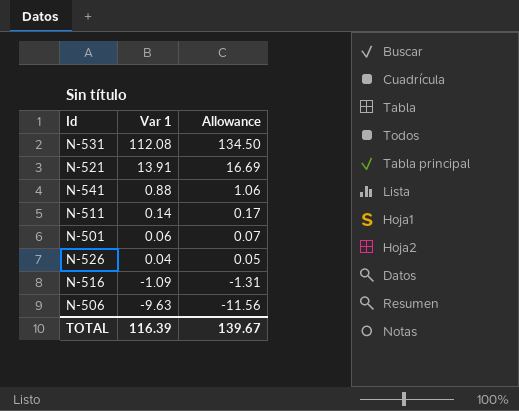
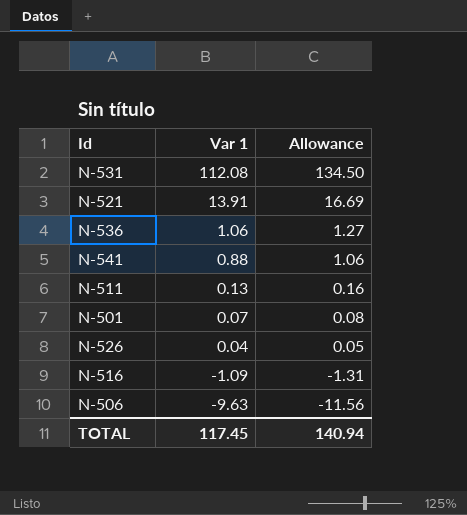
row N-536: none -> 1.06 | 1.27
N-511 | Var 1: 0.14 -> 0.13
N-511 | Allowance: 0.17 -> 0.16
N-501 | Var 1: 0.06 -> 0.07
N-501 | Allowance: 0.07 -> 0.08
TOTAL | Var 1: 116.39 -> 117.45
TOTAL | Allowance: 139.67 -> 140.94

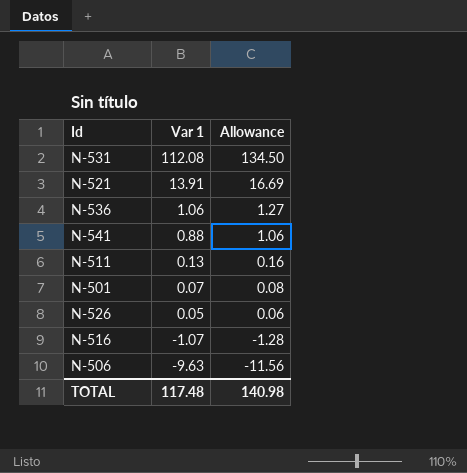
N-526 | Var 1: 0.04 -> 0.05
N-526 | Allowance: 0.05 -> 0.06
N-516 | Var 1: -1.09 -> -1.07
N-516 | Allowance: -1.31 -> -1.28
TOTAL | Var 1: 117.45 -> 117.48
TOTAL | Allowance: 140.94 -> 140.98

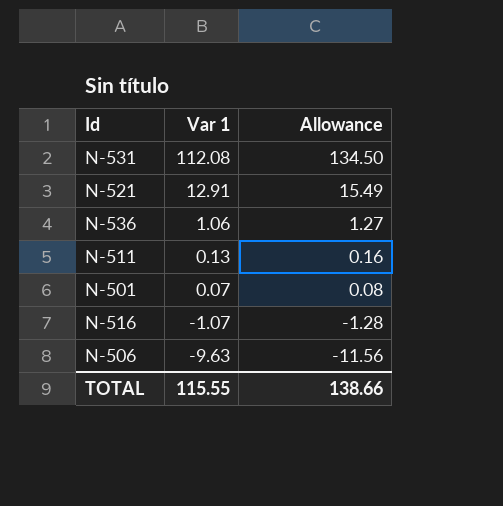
row N-541: 0.88 | 1.06 -> none
row N-526: 0.05 | 0.06 -> none
N-521 | Var 1: 13.91 -> 12.91
N-521 | Allowance: 16.69 -> 15.49
TOTAL | Var 1: 117.48 -> 115.55
TOTAL | Allowance: 140.98 -> 138.66

